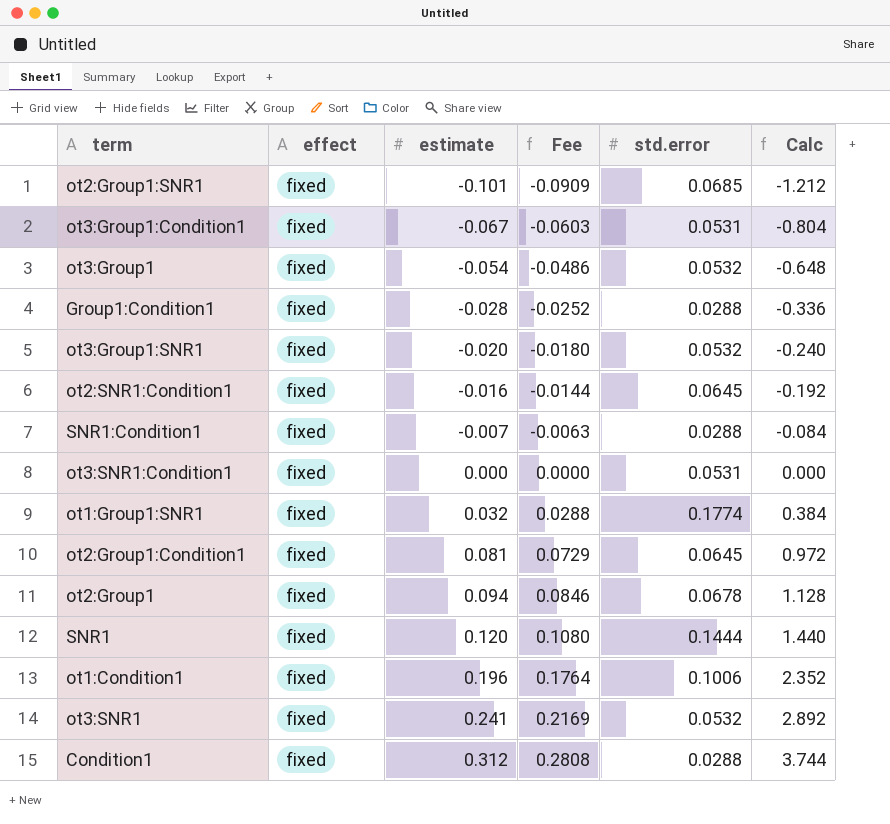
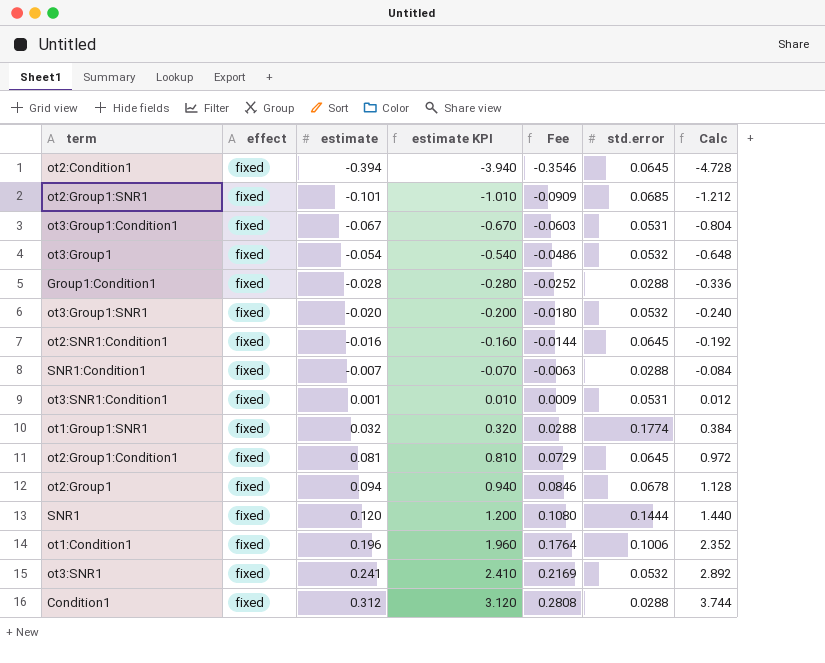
column estimate KPI | formula: none -> [estimate] * 10
row ot2:Condition1: none -> fixed | -0.394 | -3.940 | -0.3546 | 0.0645 | -4.728
ot3:SNR1:Condition1 | estimate: 0.000 -> 0.001
ot3:SNR1:Condition1 | Fee: 0.0000 -> 0.0009
ot3:SNR1:Condition1 | Calc: 0.000 -> 0.012

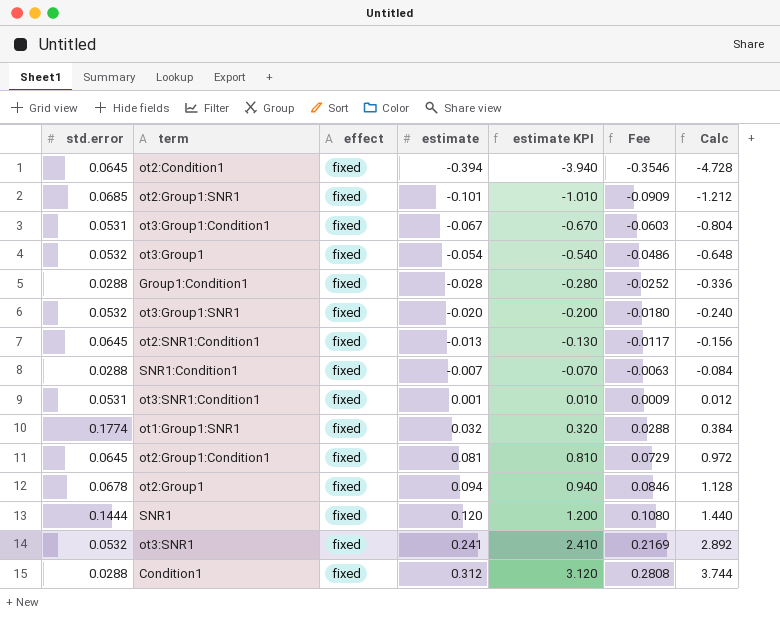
column std.error | position: 6 -> 1
row ot1:Condition1: fixed | 0.196 | 1.960 | 0.1764 | 0.1006 | 2.352 -> none
ot2:SNR1:Condition1 | estimate: -0.016 -> -0.013
ot2:SNR1:Condition1 | estimate KPI: -0.160 -> -0.130
ot2:SNR1:Condition1 | Fee: -0.0144 -> -0.0117
ot2:SNR1:Condition1 | Calc: -0.192 -> -0.156

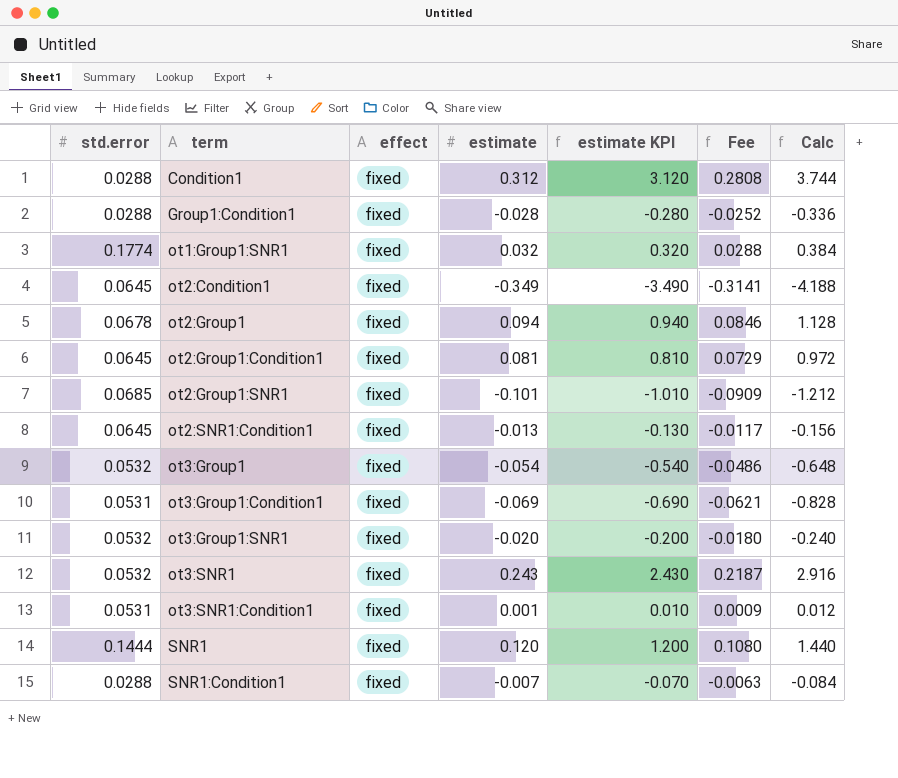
row order: estimate ascending -> term ascending
ot2:Condition1 | estimate: -0.394 -> -0.349
ot2:Condition1 | estimate KPI: -3.940 -> -3.490
ot2:Condition1 | Fee: -0.3546 -> -0.3141
ot2:Condition1 | Calc: -4.728 -> -4.188
ot3:Group1:Condition1 | estimate: -0.067 -> -0.069
ot3:Group1:Condition1 | estimate KPI: -0.670 -> -0.690
ot3:Group1:Condition1 | Fee: -0.0603 -> -0.0621
ot3:Group1:Condition1 | Calc: -0.804 -> -0.828
ot3:SNR1 | estimate: 0.241 -> 0.243
ot3:SNR1 | estimate KPI: 2.410 -> 2.430
ot3:SNR1 | Fee: 0.2169 -> 0.2187
ot3:SNR1 | Calc: 2.892 -> 2.916

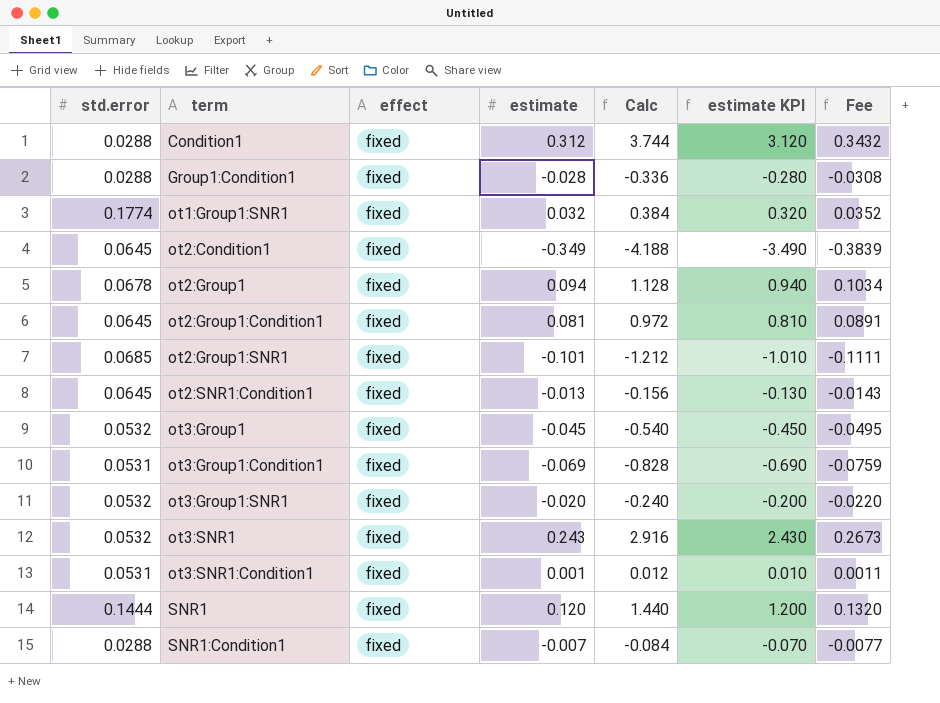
column Calc | position: 7 -> 5
column Fee | formula: [estimate] * 0.9 -> [estimate] * 1.1
ot3:Group1 | estimate: -0.054 -> -0.045
ot3:Group1 | Calc: -0.648 -> -0.540
ot3:Group1 | estimate KPI: -0.540 -> -0.450

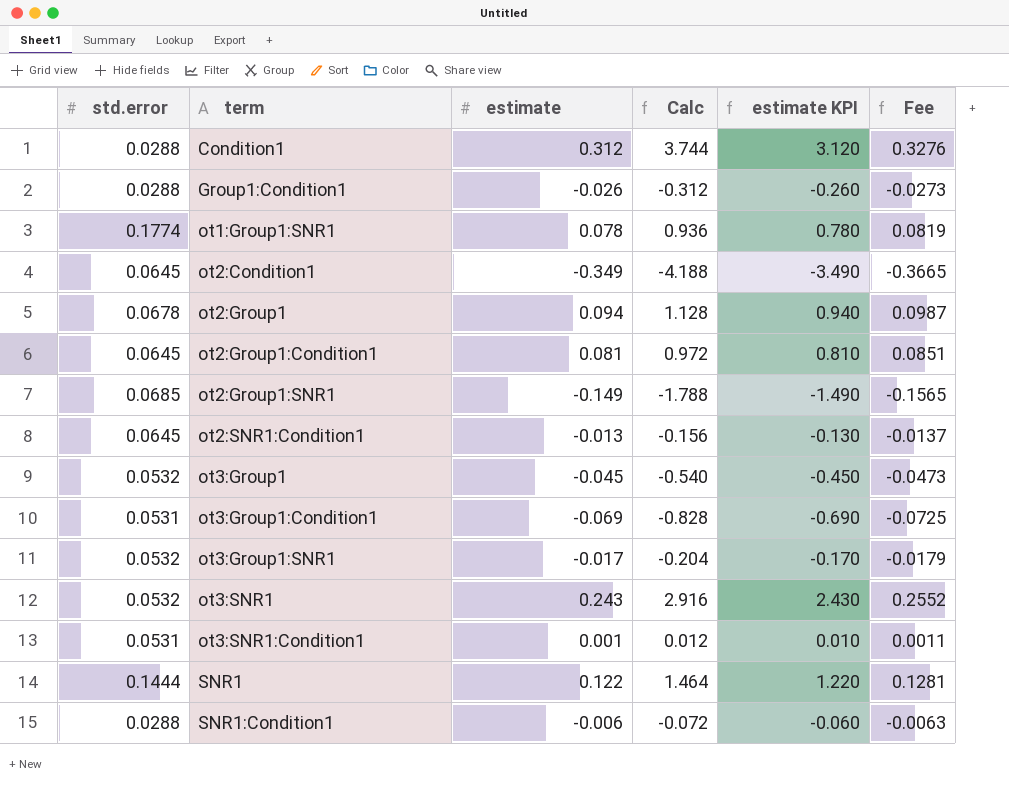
column effect | position: 3 -> none
column Fee | formula: [estimate] * 1.1 -> [estimate] * 1.05
Group1:Condition1 | estimate: -0.028 -> -0.026
Group1:Condition1 | Calc: -0.336 -> -0.312
Group1:Condition1 | estimate KPI: -0.280 -> -0.260
ot1:Group1:SNR1 | estimate: 0.032 -> 0.078
ot1:Group1:SNR1 | Calc: 0.384 -> 0.936
ot1:Group1:SNR1 | estimate KPI: 0.320 -> 0.780
ot2:Group1:SNR1 | estimate: -0.101 -> -0.149
ot2:Group1:SNR1 | Calc: -1.212 -> -1.788
ot2:Group1:SNR1 | estimate KPI: -1.010 -> -1.490
ot3:Group1:SNR1 | estimate: -0.020 -> -0.017
ot3:Group1:SNR1 | Calc: -0.240 -> -0.204
ot3:Group1:SNR1 | estimate KPI: -0.200 -> -0.170
SNR1 | estimate: 0.120 -> 0.122
SNR1 | Calc: 1.440 -> 1.464
SNR1 | estimate KPI: 1.200 -> 1.220
SNR1:Condition1 | estimate: -0.007 -> -0.006
SNR1:Condition1 | Calc: -0.084 -> -0.072
SNR1:Condition1 | estimate KPI: -0.070 -> -0.060

